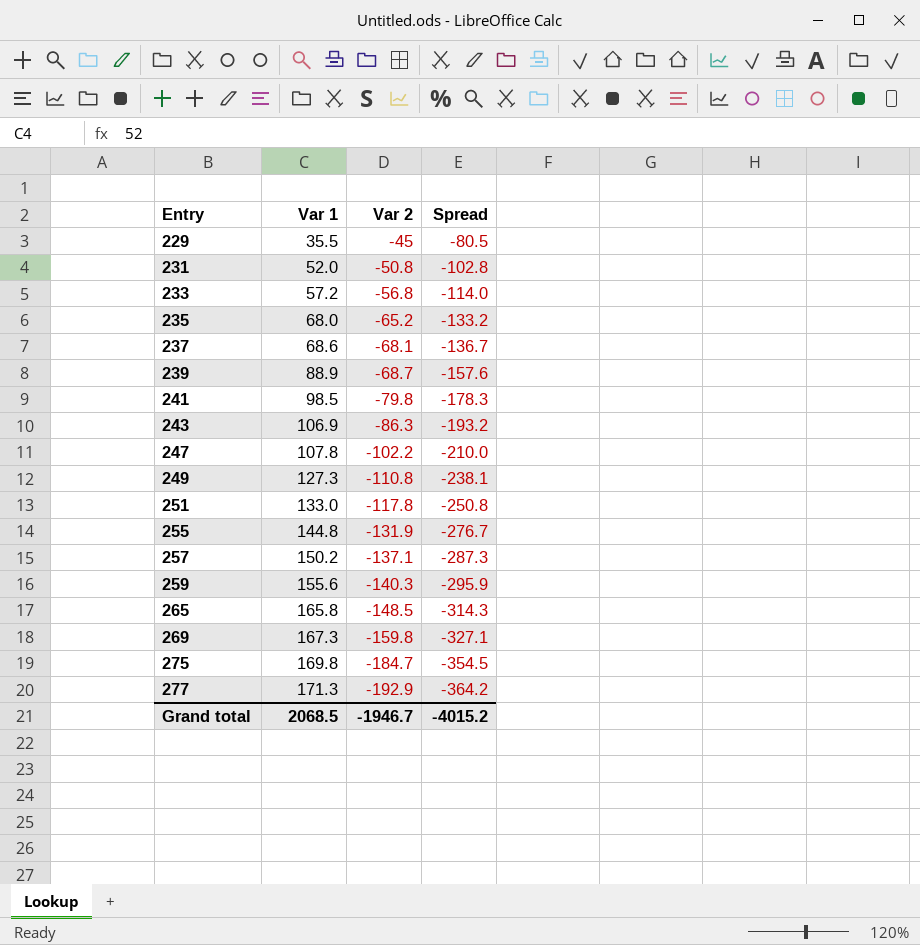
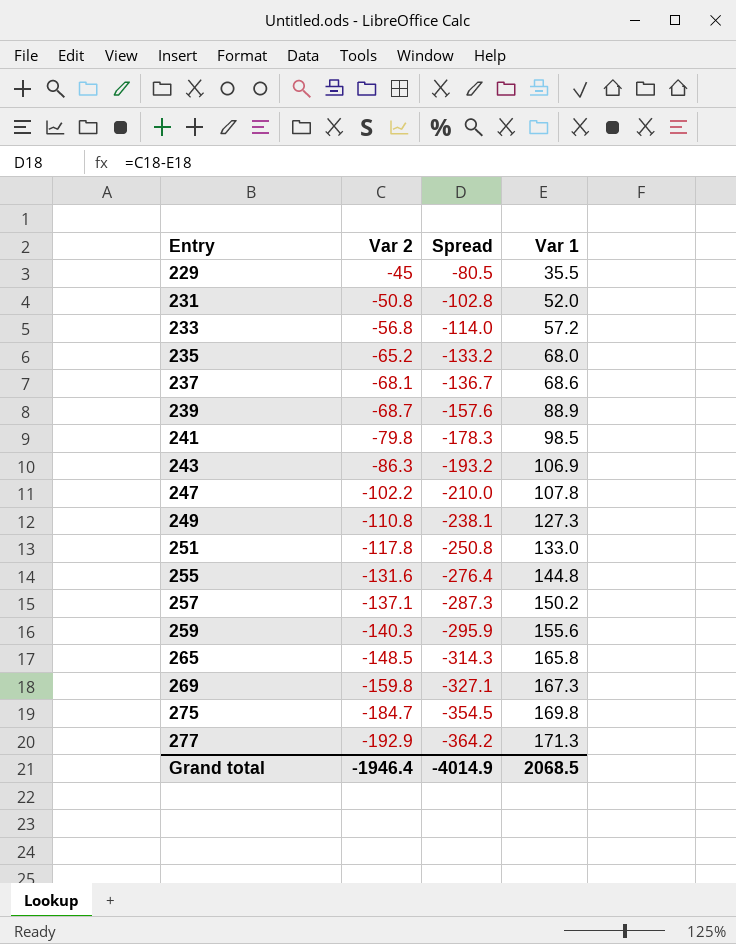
column Var 1 | position: 2 -> 4
255 | Var 2: -131.9 -> -131.6
255 | Spread: -276.7 -> -276.4
Grand total | Var 2: -1946.7 -> -1946.4
Grand total | Spread: -4015.2 -> -4014.9

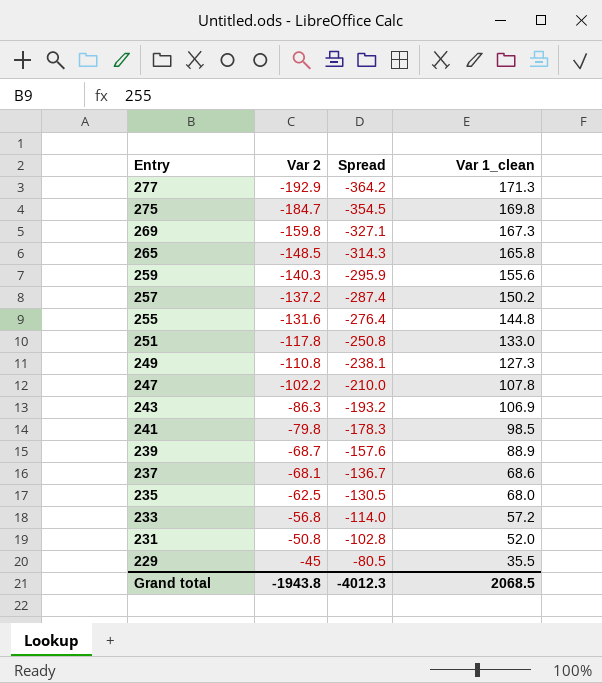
row order: Entry ascending -> Entry descending
column name: Var 1 -> Var 1_clean
257 | Var 2: -137.1 -> -137.2
257 | Spread: -287.3 -> -287.4
235 | Var 2: -65.2 -> -62.5
235 | Spread: -133.2 -> -130.5
Grand total | Var 2: -1946.4 -> -1943.8
Grand total | Spread: -4014.9 -> -4012.3

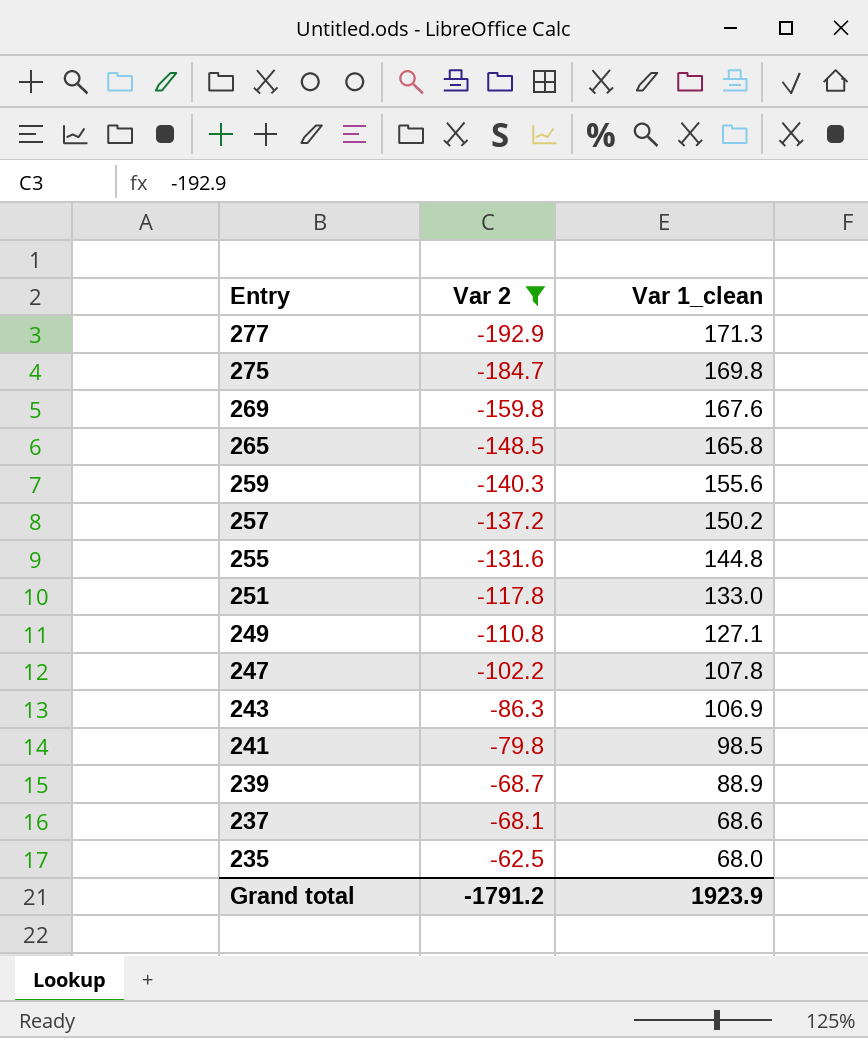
filter: none -> Var 2 <= -62.5
column Spread | formula: [Var 2] - [Var 1_clean] -> none
269 | Var 1_clean: 167.3 -> 167.6
249 | Var 1_clean: 127.3 -> 127.1
Grand total | Var 2: -1943.8 -> -1791.2
Grand total | Var 1_clean: 2068.5 -> 1923.9

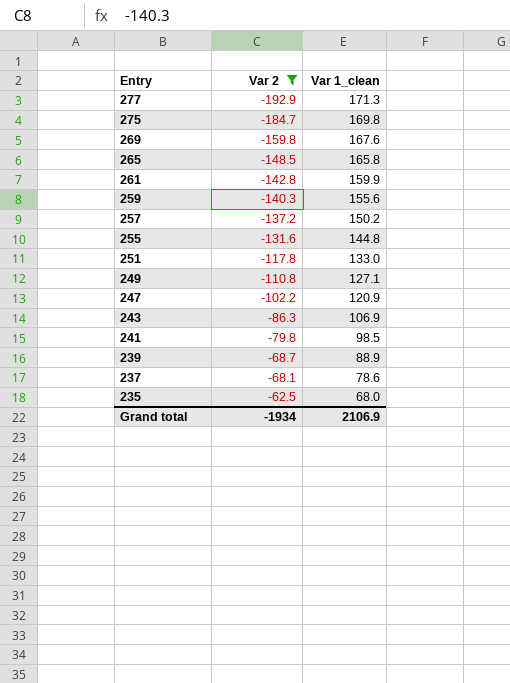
row 261: none -> -142.8 | 159.9
247 | Var 1_clean: 107.8 -> 120.9
237 | Var 1_clean: 68.6 -> 78.6
Grand total | Var 2: -1791.2 -> -1934
Grand total | Var 1_clean: 1923.9 -> 2106.9

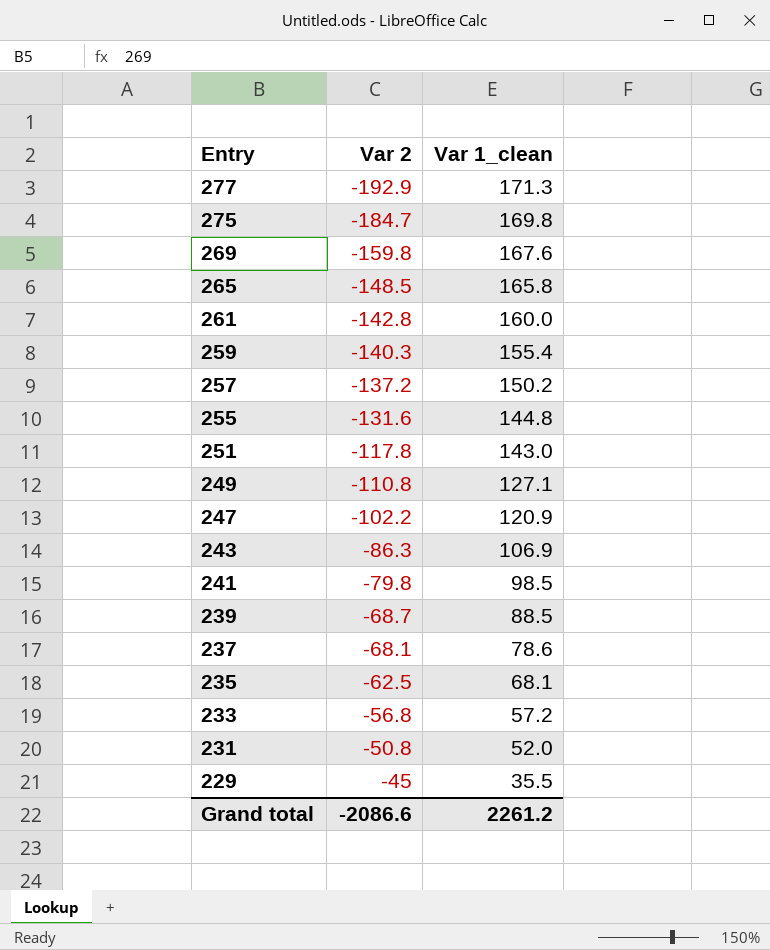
filter: Var 2 <= -62.5 -> none
261 | Var 1_clean: 159.9 -> 160.0
259 | Var 1_clean: 155.6 -> 155.4
251 | Var 1_clean: 133.0 -> 143.0
239 | Var 1_clean: 88.9 -> 88.5
235 | Var 1_clean: 68.0 -> 68.1
Grand total | Var 2: -1934 -> -2086.6
Grand total | Var 1_clean: 2106.9 -> 2261.2

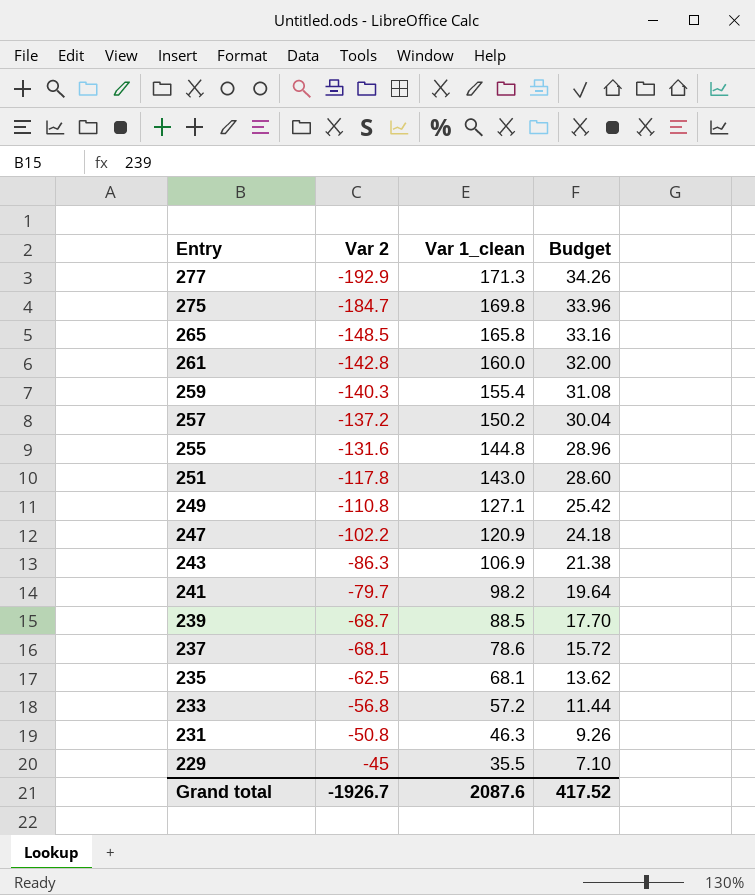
column Budget | formula: none -> [Var 1_clean] * 0.2
row 269: -159.8 | 167.6 -> none
241 | Var 2: -79.8 -> -79.7
241 | Var 1_clean: 98.5 -> 98.2
231 | Var 1_clean: 52.0 -> 46.3
Grand total | Var 2: -2086.6 -> -1926.7
Grand total | Var 1_clean: 2261.2 -> 2087.6

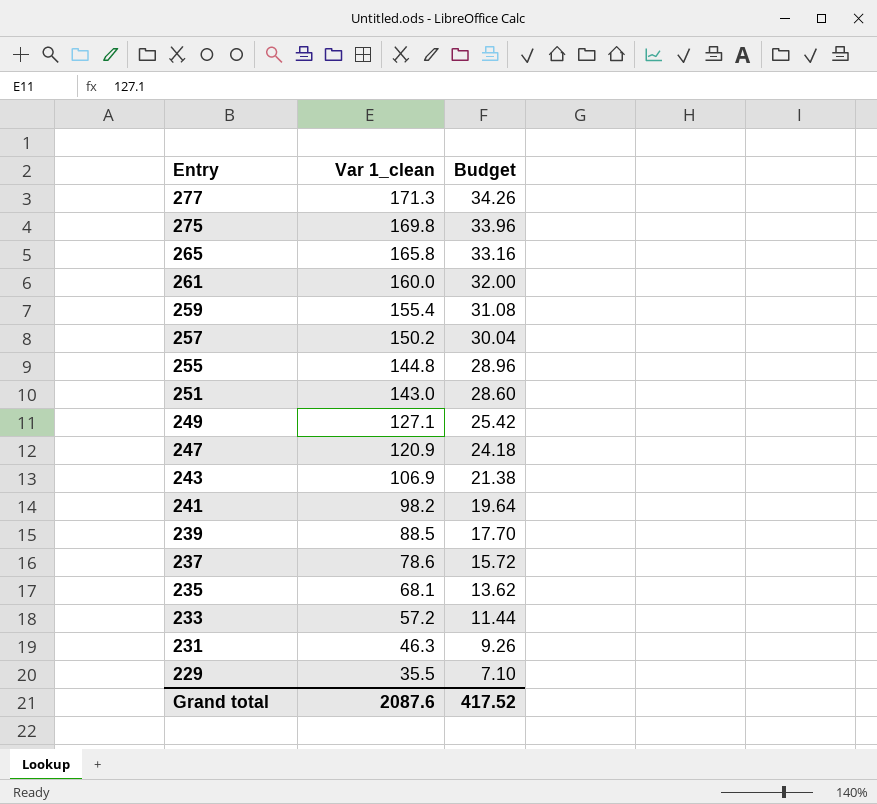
column Var 2 | position: 2 -> none

